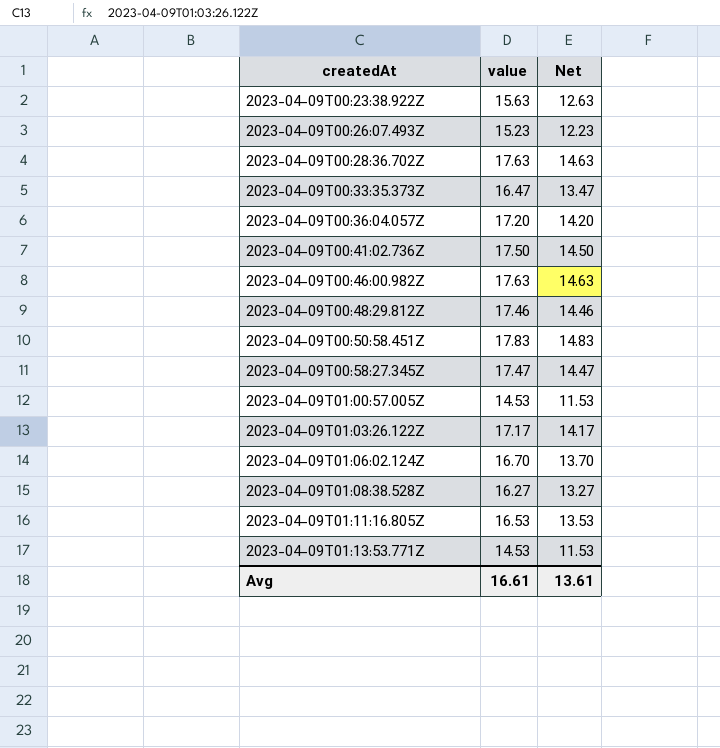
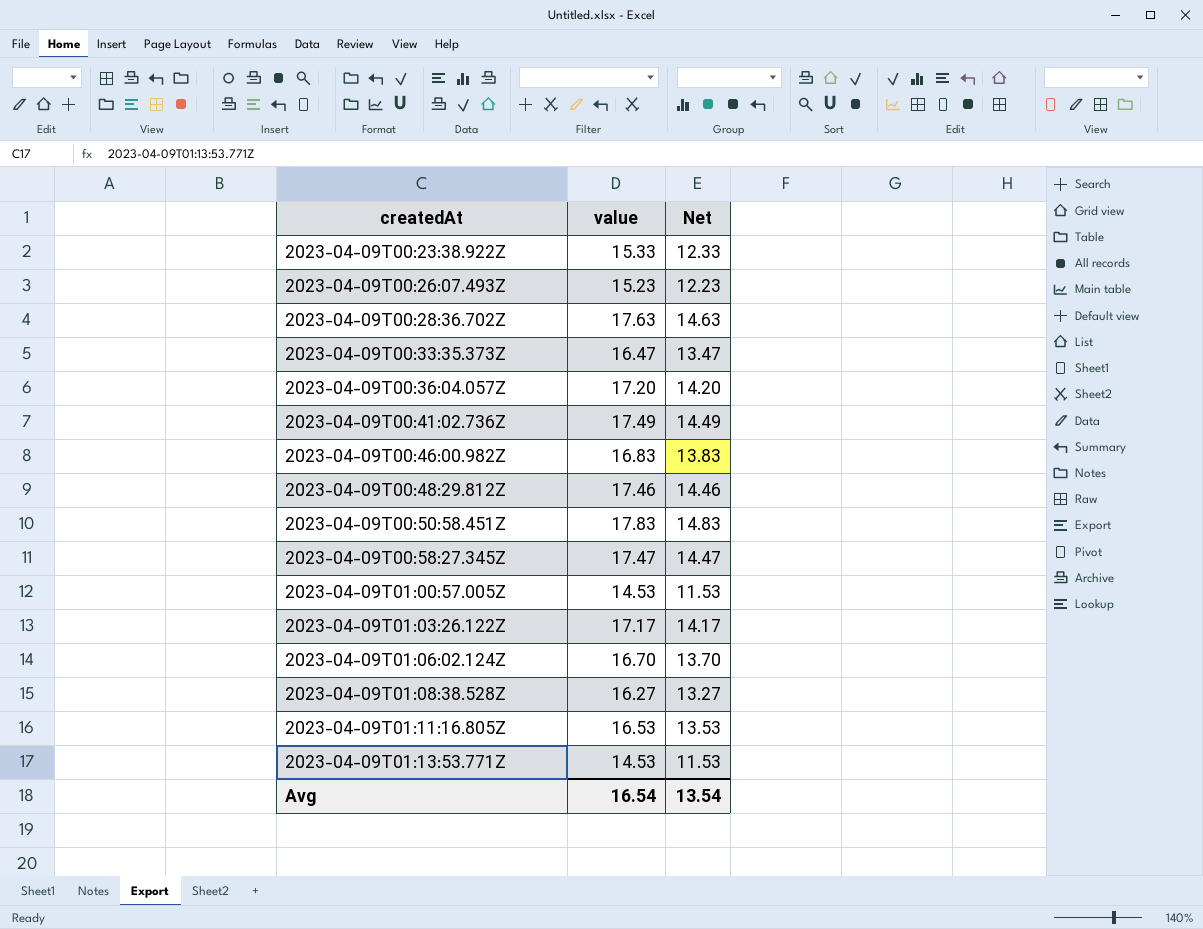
2023-04-09T00:23:38.922Z | value: 15.63 -> 15.33
2023-04-09T00:23:38.922Z | Net: 12.63 -> 12.33
2023-04-09T00:41:02.736Z | value: 17.50 -> 17.49
2023-04-09T00:41:02.736Z | Net: 14.50 -> 14.49
2023-04-09T00:46:00.982Z | value: 17.63 -> 16.83
2023-04-09T00:46:00.982Z | Net: 14.63 -> 13.83
Avg | value: 16.61 -> 16.54
Avg | Net: 13.61 -> 13.54

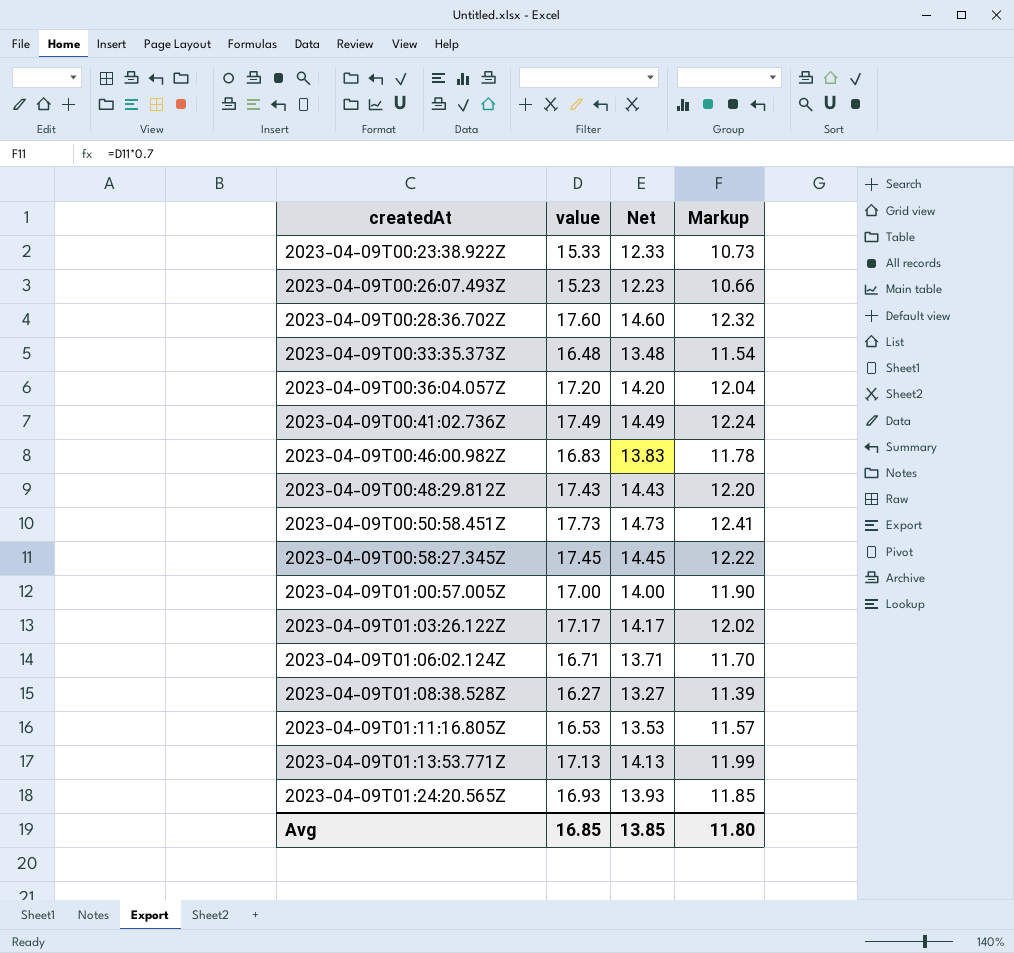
column Markup | formula: none -> [value] * 0.7
2023-04-09T00:28:36.702Z | value: 17.63 -> 17.60
2023-04-09T00:28:36.702Z | Net: 14.63 -> 14.60
2023-04-09T00:33:35.373Z | value: 16.47 -> 16.48
2023-04-09T00:33:35.373Z | Net: 13.47 -> 13.48
2023-04-09T00:48:29.812Z | value: 17.46 -> 17.43
2023-04-09T00:48:29.812Z | Net: 14.46 -> 14.43
2023-04-09T00:50:58.451Z | value: 17.83 -> 17.73
2023-04-09T00:50:58.451Z | Net: 14.83 -> 14.73
2023-04-09T00:58:27.345Z | value: 17.47 -> 17.45
2023-04-09T00:58:27.345Z | Net: 14.47 -> 14.45
2023-04-09T01:00:57.005Z | value: 14.53 -> 17.00
2023-04-09T01:00:57.005Z | Net: 11.53 -> 14.00
2023-04-09T01:06:02.124Z | value: 16.70 -> 16.71
2023-04-09T01:06:02.124Z | Net: 13.70 -> 13.71
2023-04-09T01:13:53.771Z | value: 14.53 -> 17.13
2023-04-09T01:13:53.771Z | Net: 11.53 -> 14.13
row 2023-04-09T01:24:20.565Z: none -> 16.93 | 13.93 | 11.85
Avg | value: 16.54 -> 16.85
Avg | Net: 13.54 -> 13.85

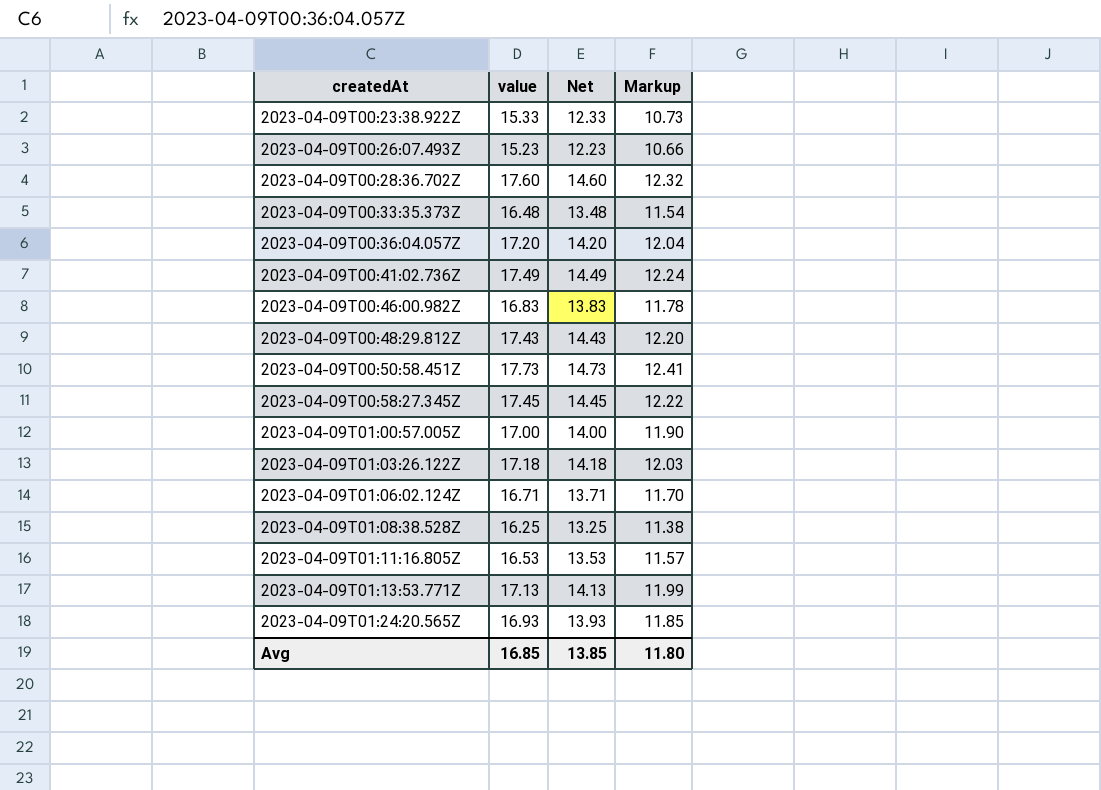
2023-04-09T01:03:26.122Z | value: 17.17 -> 17.18
2023-04-09T01:03:26.122Z | Net: 14.17 -> 14.18
2023-04-09T01:03:26.122Z | Markup: 12.02 -> 12.03
2023-04-09T01:08:38.528Z | value: 16.27 -> 16.25
2023-04-09T01:08:38.528Z | Net: 13.27 -> 13.25
2023-04-09T01:08:38.528Z | Markup: 11.39 -> 11.38

